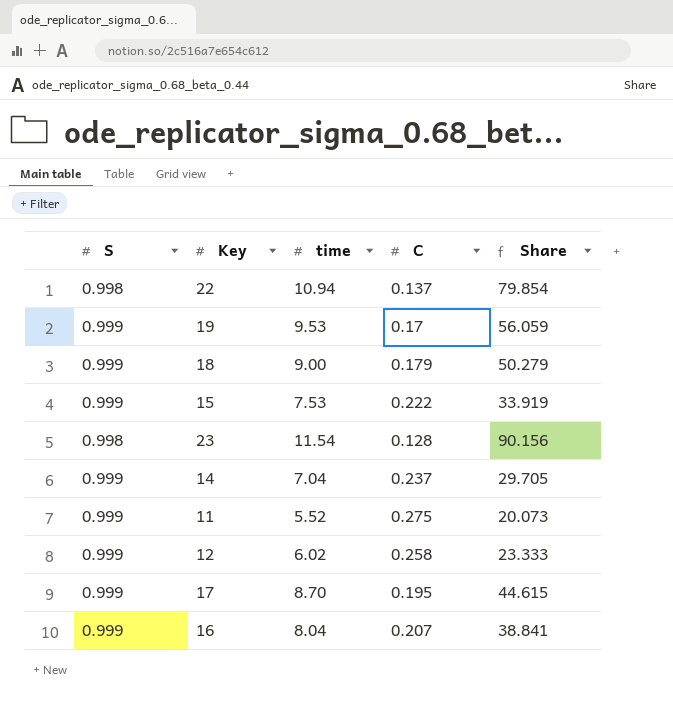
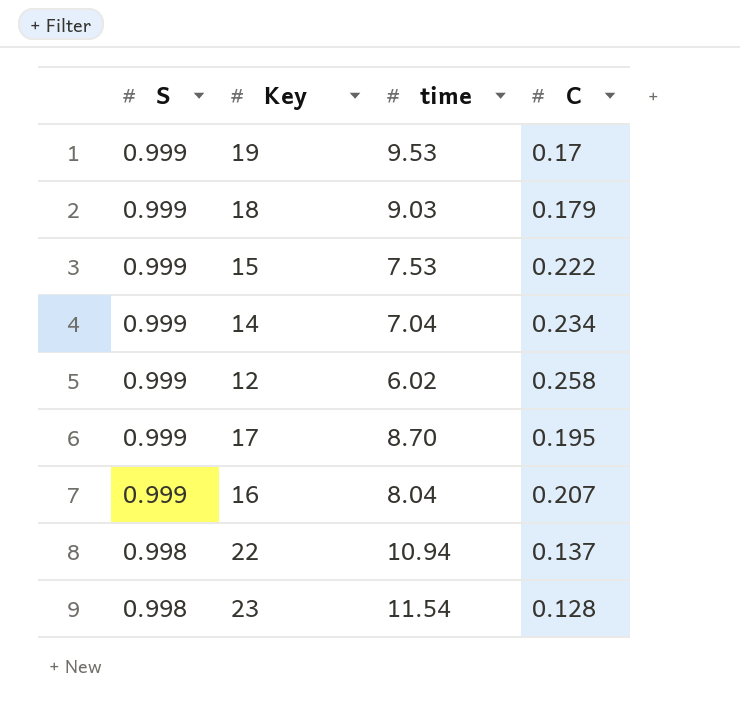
row order: none -> S descending
column Share | formula: [time] / [C] -> none
row 11: 0.999 | 5.52 | 0.275 | 20.073 -> none
18 | time: 9.00 -> 9.03
14 | C: 0.237 -> 0.234

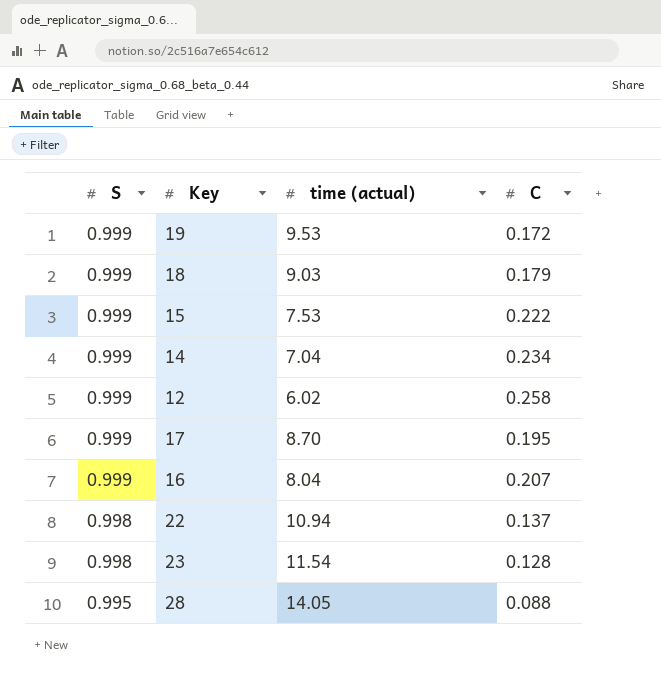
column name: time -> time (actual)
19 | C: 0.17 -> 0.172
row 28: none -> 0.995 | 14.05 | 0.088

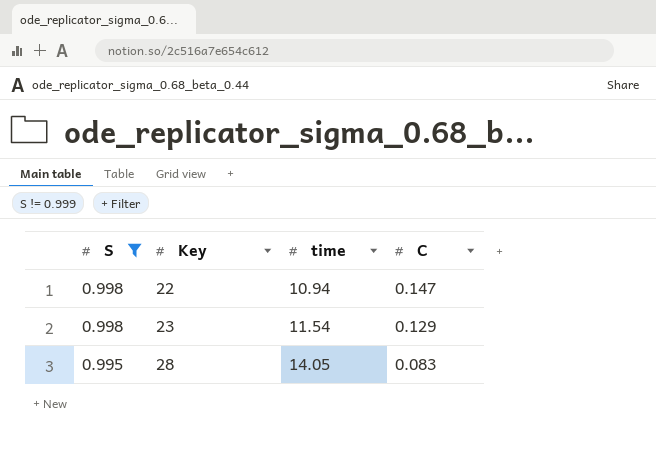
filter: none -> S != 0.999
column name: time (actual) -> time
22 | C: 0.137 -> 0.147
23 | C: 0.128 -> 0.129
28 | C: 0.088 -> 0.083

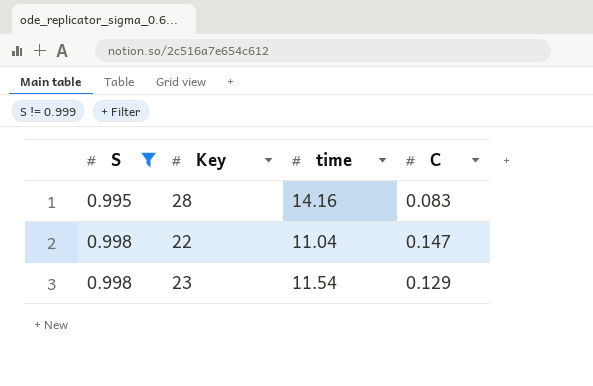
row order: S descending -> S ascending
28 | time: 14.05 -> 14.16
22 | time: 10.94 -> 11.04

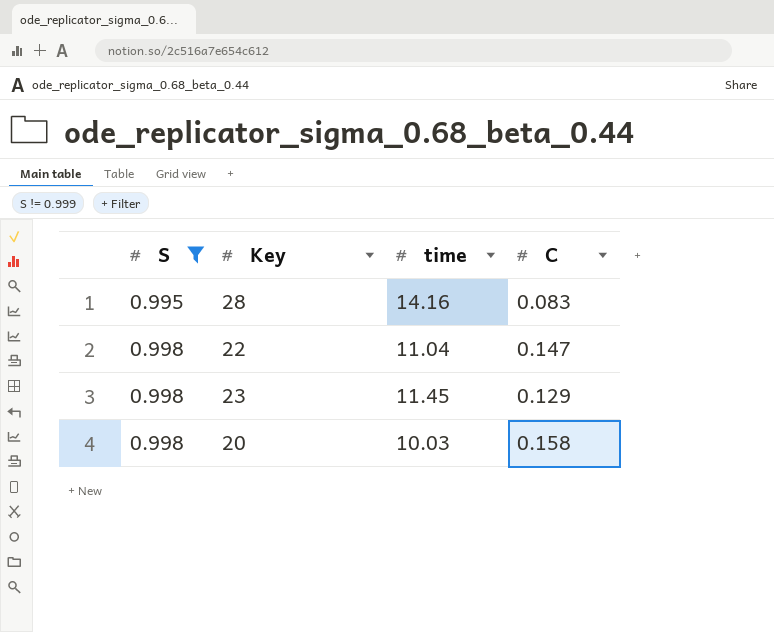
23 | time: 11.54 -> 11.45
row 20: none -> 0.998 | 10.03 | 0.158

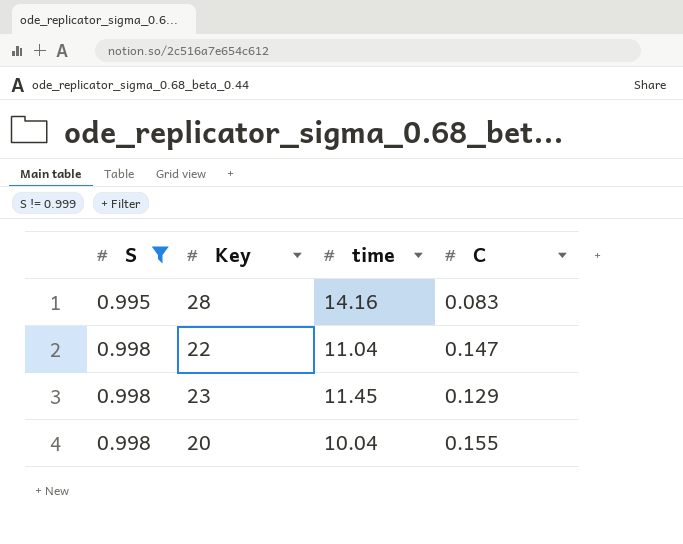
20 | time: 10.03 -> 10.04
20 | C: 0.158 -> 0.155

